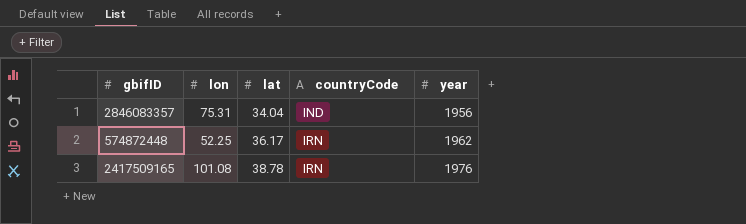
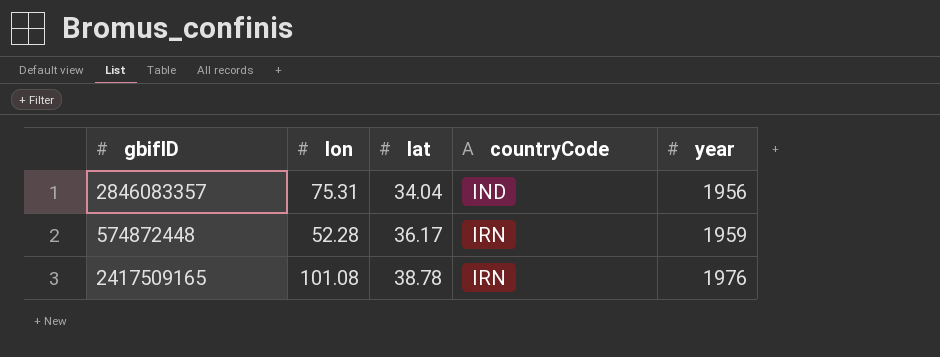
574872448 | lon: 52.25 -> 52.28
574872448 | year: 1962 -> 1959

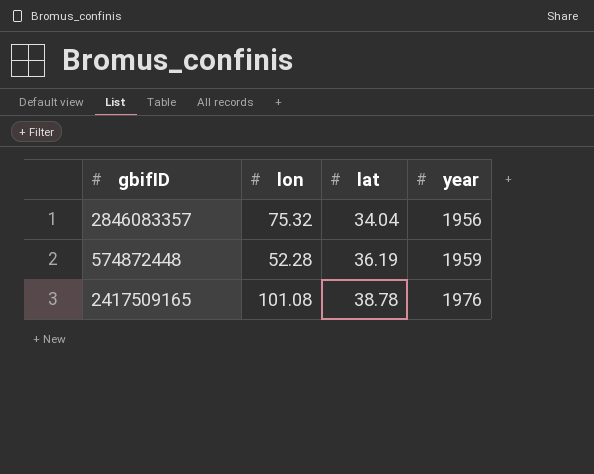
column countryCode | position: 4 -> none
2846083357 | lon: 75.31 -> 75.32
574872448 | lat: 36.17 -> 36.19

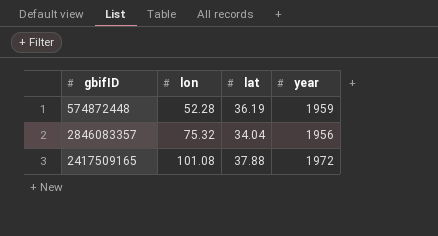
row order: lat ascending -> lon ascending
2417509165 | lat: 38.78 -> 37.88
2417509165 | year: 1976 -> 1972

